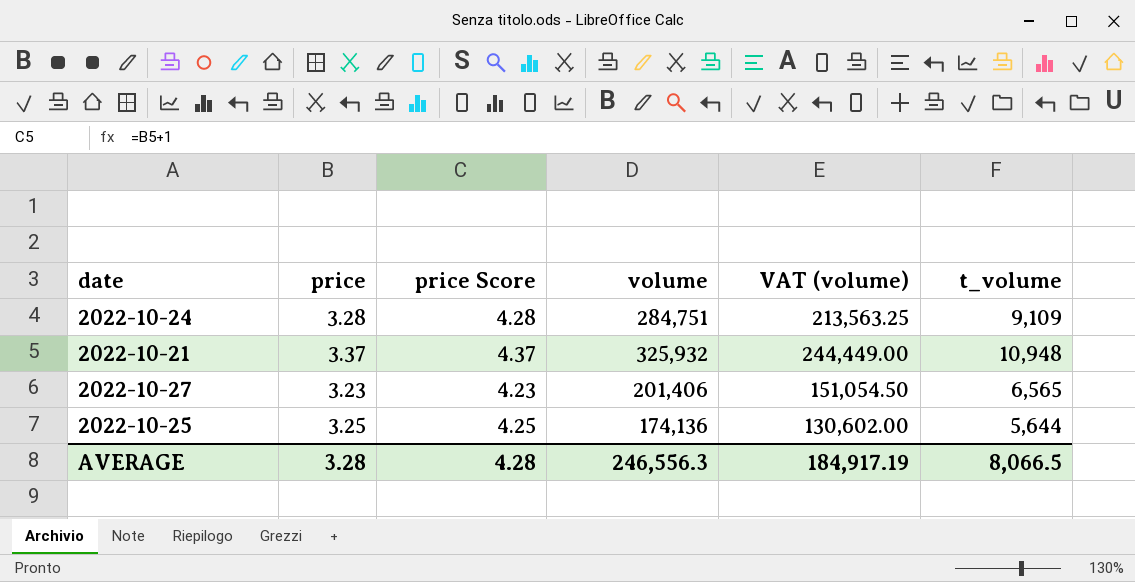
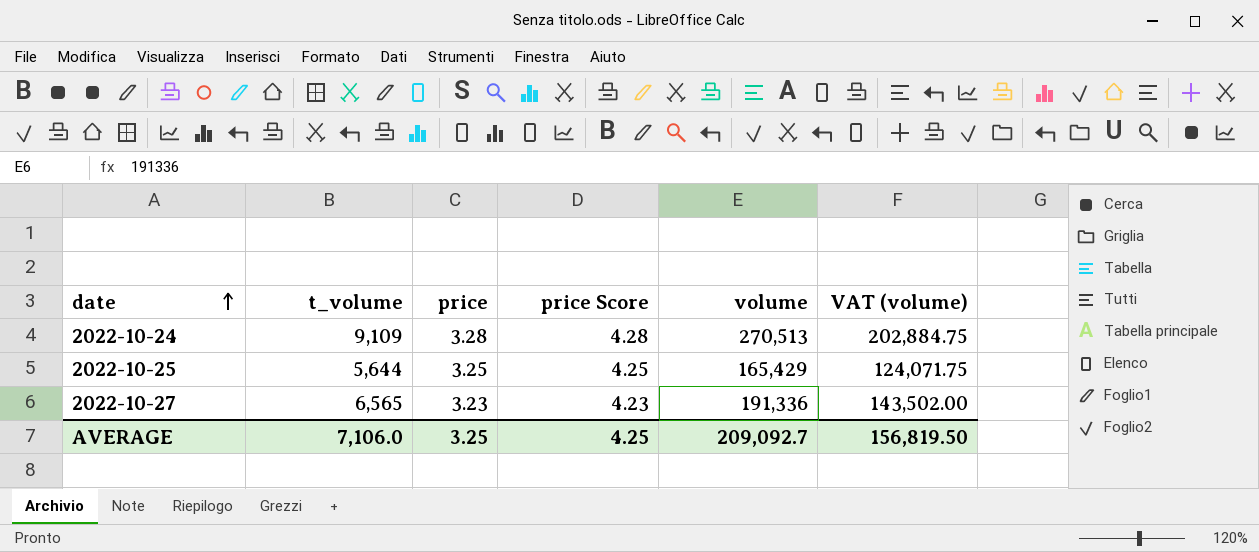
row order: none -> date ascending
column t_volume | position: 6 -> 2
row 2022-10-21: 3.37 | 4.37 | 325,932 | 244,449.00 | 10,948 -> none
2022-10-24 | volume: 284,751 -> 270,513
2022-10-24 | VAT (volume): 213,563.25 -> 202,884.75
2022-10-25 | volume: 174,136 -> 165,429
2022-10-25 | VAT (volume): 130,602.00 -> 124,071.75
2022-10-27 | volume: 201,406 -> 191,336
2022-10-27 | VAT (volume): 151,054.50 -> 143,502.00
AVERAGE | t_volume: 8,066.5 -> 7,106.0
AVERAGE | price: 3.28 -> 3.25
AVERAGE | price Score: 4.28 -> 4.25
AVERAGE | volume: 246,556.3 -> 209,092.7
AVERAGE | VAT (volume): 184,917.19 -> 156,819.50

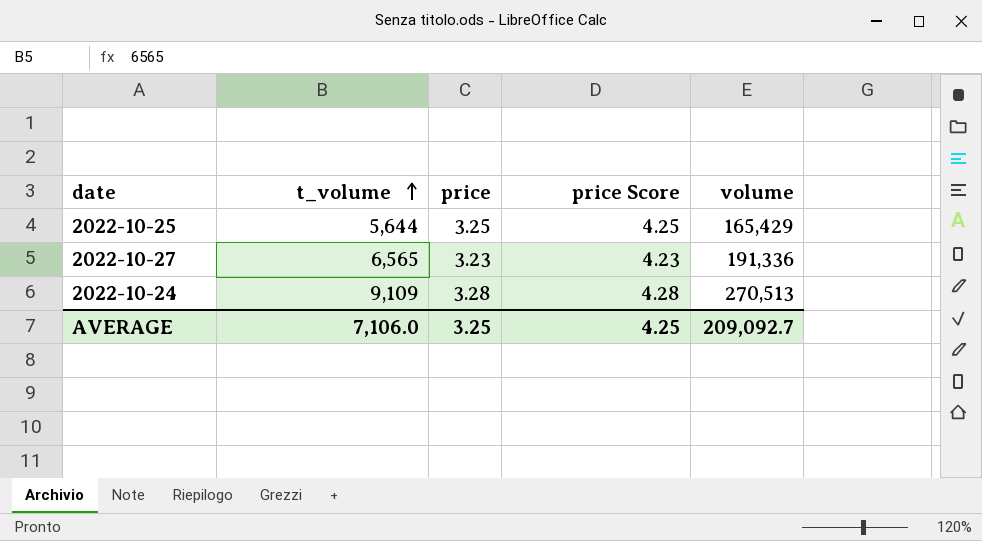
row order: date ascending -> t_volume ascending
column VAT (volume) | formula: [volume] * 0.75 -> none

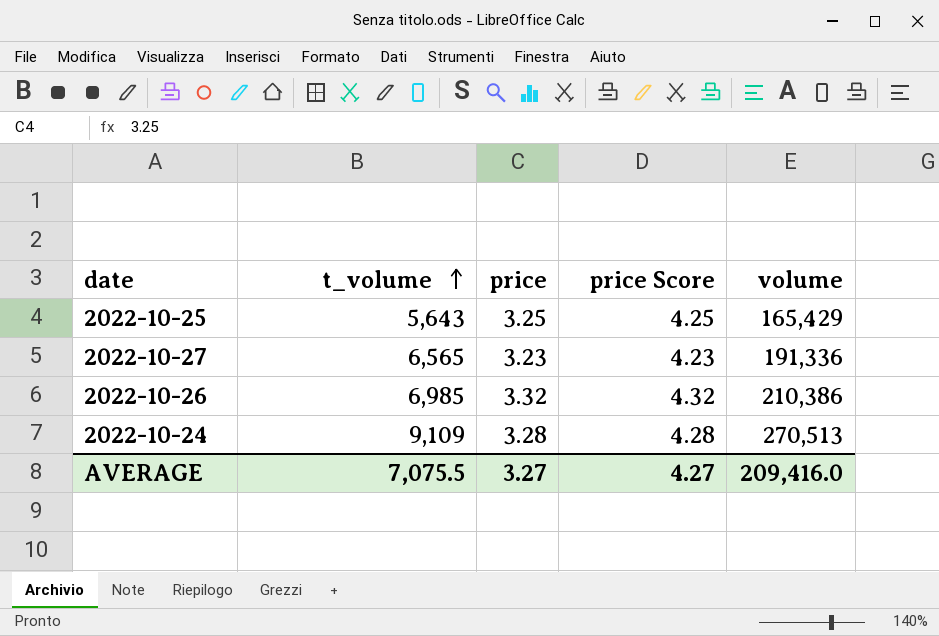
2022-10-25 | t_volume: 5,644 -> 5,643
row 2022-10-26: none -> 6,985 | 3.32 | 4.32 | 210,386
AVERAGE | t_volume: 7,106.0 -> 7,075.5
AVERAGE | price: 3.25 -> 3.27
AVERAGE | price Score: 4.25 -> 4.27
AVERAGE | volume: 209,092.7 -> 209,416.0

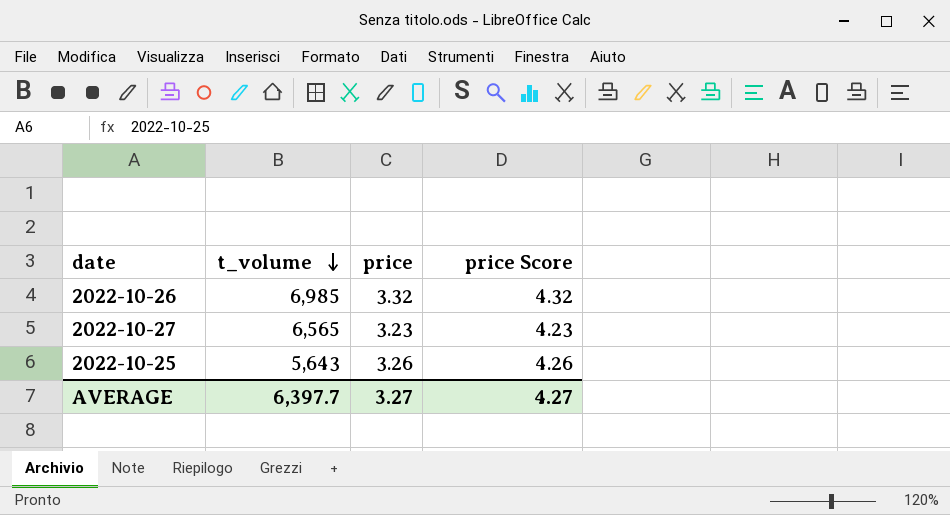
row order: t_volume ascending -> t_volume descending
column volume | position: 5 -> none
row 2022-10-24: 9,109 | 3.28 | 4.28 | 270,513 -> none
2022-10-25 | price: 3.25 -> 3.26
2022-10-25 | price Score: 4.25 -> 4.26
AVERAGE | t_volume: 7,075.5 -> 6,397.7

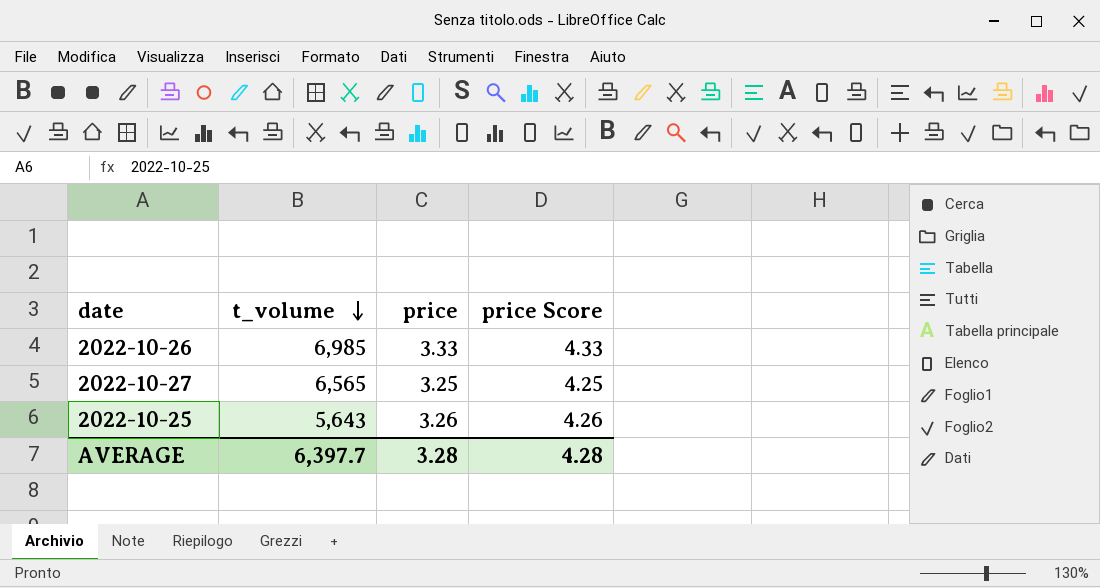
2022-10-26 | price: 3.32 -> 3.33
2022-10-26 | price Score: 4.32 -> 4.33
2022-10-27 | price: 3.23 -> 3.25
2022-10-27 | price Score: 4.23 -> 4.25
AVERAGE | price: 3.27 -> 3.28
AVERAGE | price Score: 4.27 -> 4.28

